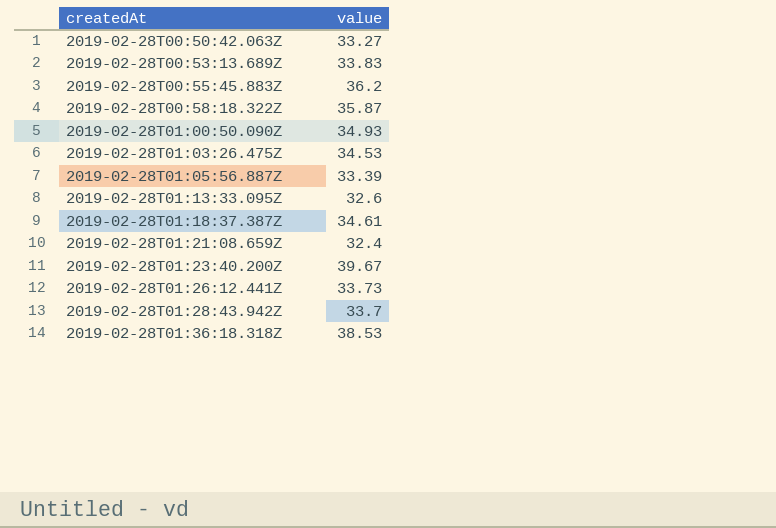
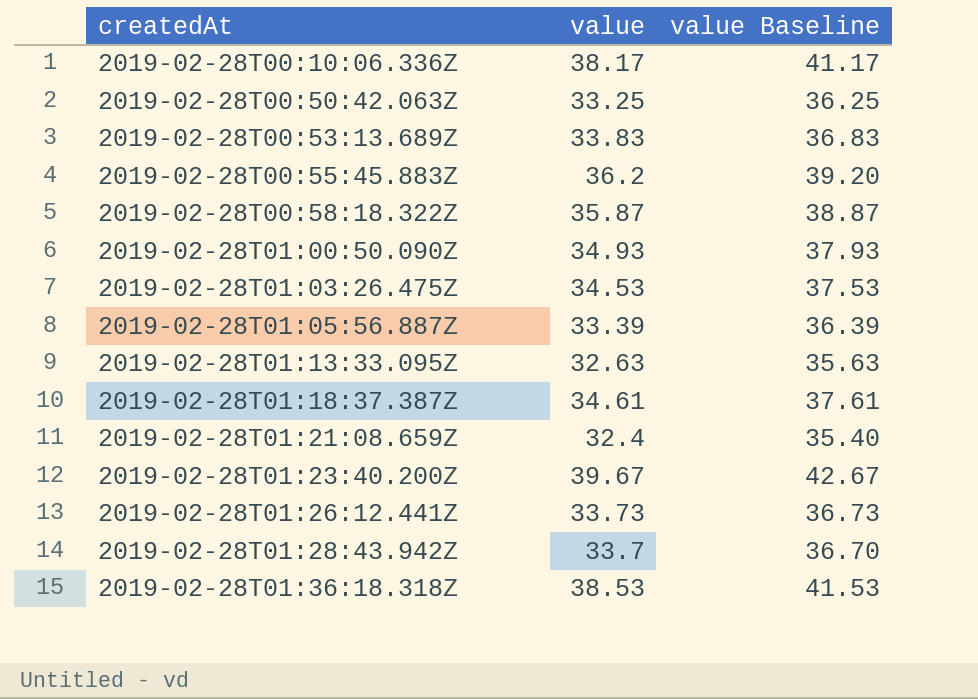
column value Baseline | formula: none -> [value] + 3
row 2019-02-28T00:10:06.336Z: none -> 38.17 | 41.17
2019-02-28T00:50:42.063Z | value: 33.27 -> 33.25
2019-02-28T01:13:33.095Z | value: 32.6 -> 32.63

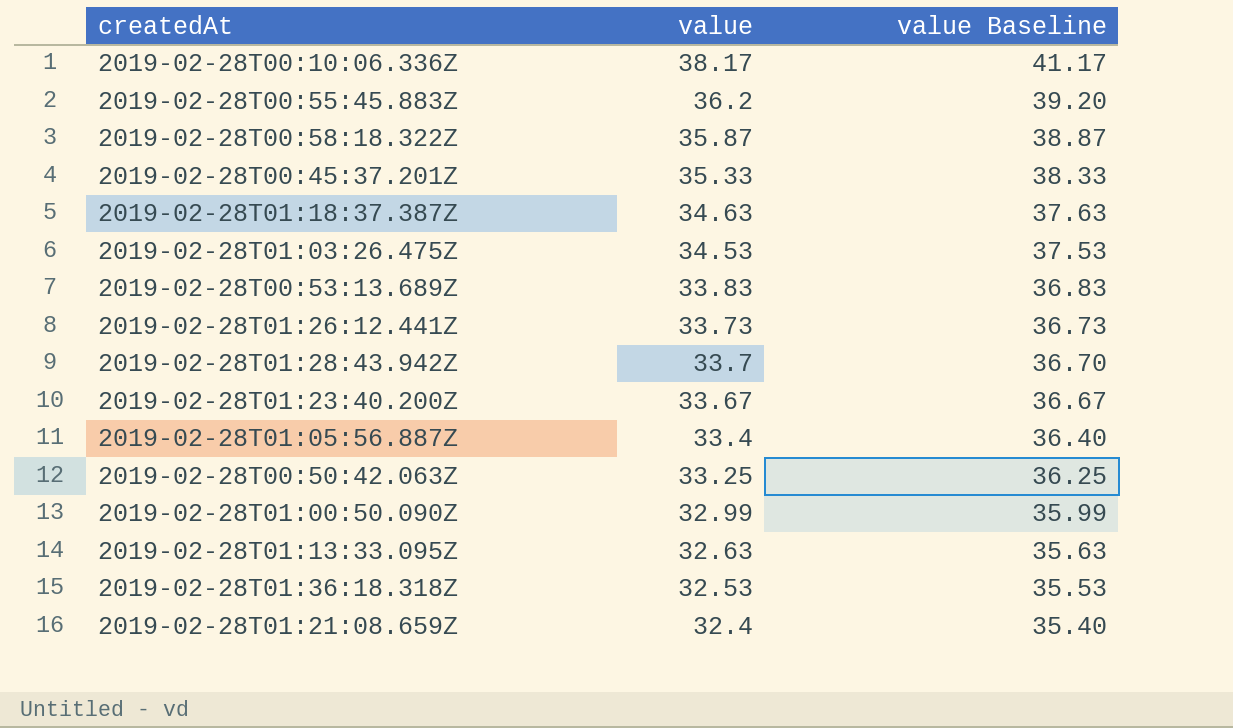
row order: createdAt ascending -> value descending
row 2019-02-28T00:45:37.201Z: none -> 35.33 | 38.33
2019-02-28T01:18:37.387Z | value: 34.61 -> 34.63
2019-02-28T01:18:37.387Z | value Baseline: 37.61 -> 37.63
2019-02-28T01:23:40.200Z | value: 39.67 -> 33.67
2019-02-28T01:23:40.200Z | value Baseline: 42.67 -> 36.67
2019-02-28T01:05:56.887Z | value: 33.39 -> 33.4
2019-02-28T01:05:56.887Z | value Baseline: 36.39 -> 36.40
2019-02-28T01:00:50.090Z | value: 34.93 -> 32.99
2019-02-28T01:00:50.090Z | value Baseline: 37.93 -> 35.99
2019-02-28T01:36:18.318Z | value: 38.53 -> 32.53
2019-02-28T01:36:18.318Z | value Baseline: 41.53 -> 35.53

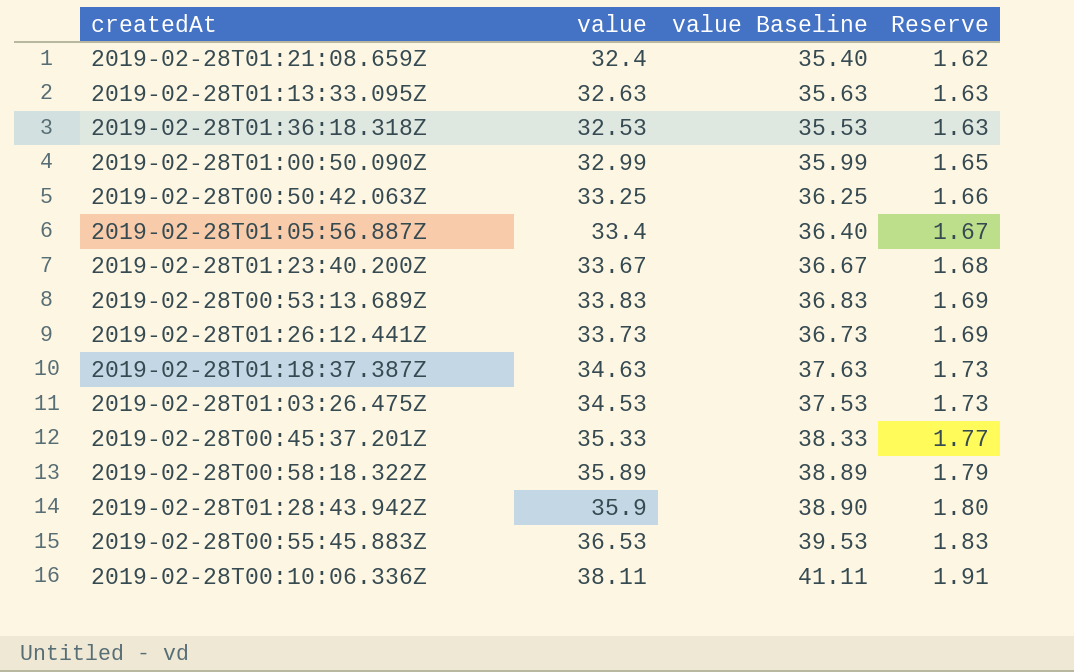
row order: value descending -> Reserve ascending
column Reserve | formula: none -> [value] * 0.05
2019-02-28T00:58:18.322Z | value: 35.87 -> 35.89
2019-02-28T00:58:18.322Z | value Baseline: 38.87 -> 38.89
2019-02-28T01:28:43.942Z | value: 33.7 -> 35.9
2019-02-28T01:28:43.942Z | value Baseline: 36.70 -> 38.90
2019-02-28T00:55:45.883Z | value: 36.2 -> 36.53
2019-02-28T00:55:45.883Z | value Baseline: 39.20 -> 39.53
2019-02-28T00:10:06.336Z | value: 38.17 -> 38.11
2019-02-28T00:10:06.336Z | value Baseline: 41.17 -> 41.11

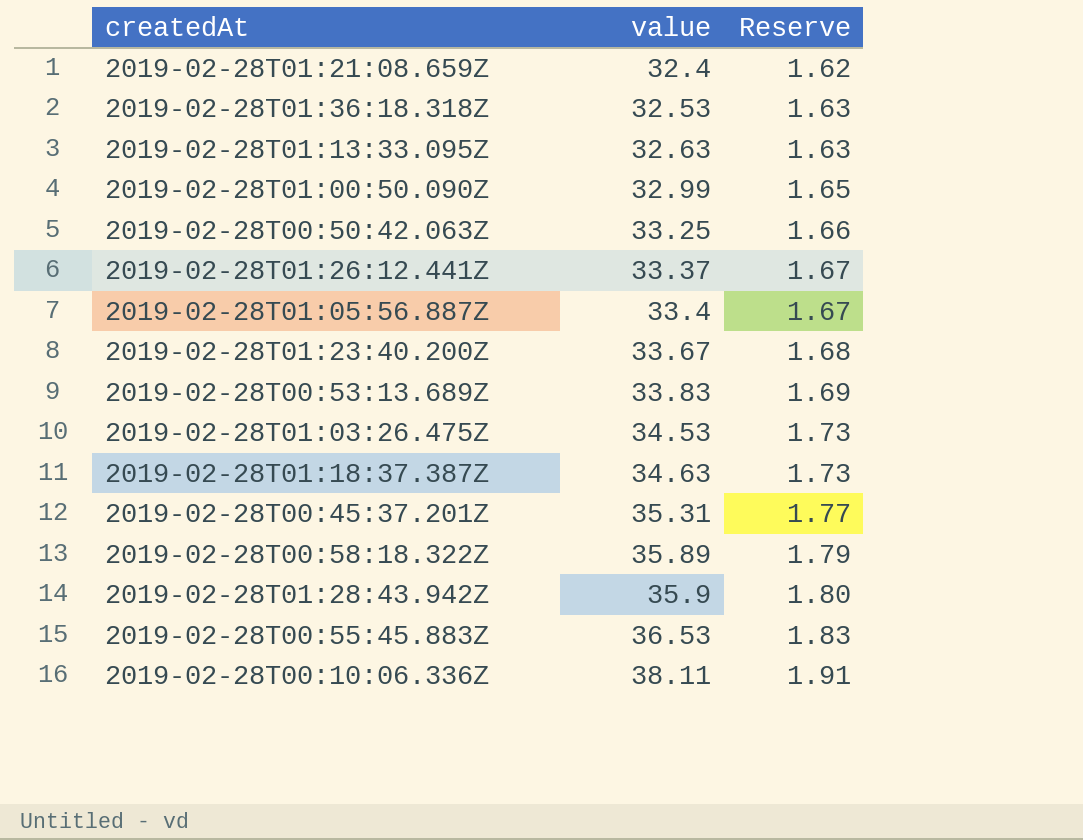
row order: Reserve ascending -> value ascending
column value Baseline | formula: [value] + 3 -> none
2019-02-28T01:26:12.441Z | value: 33.73 -> 33.37
2019-02-28T01:26:12.441Z | Reserve: 1.69 -> 1.67
2019-02-28T00:45:37.201Z | value: 35.33 -> 35.31

